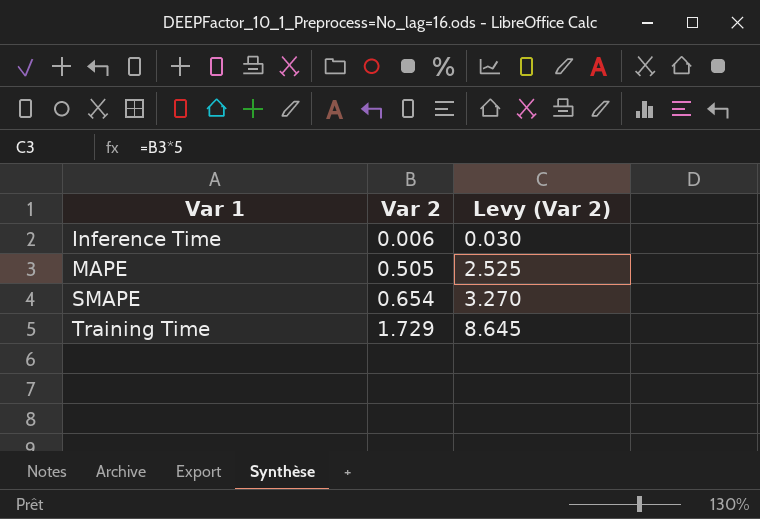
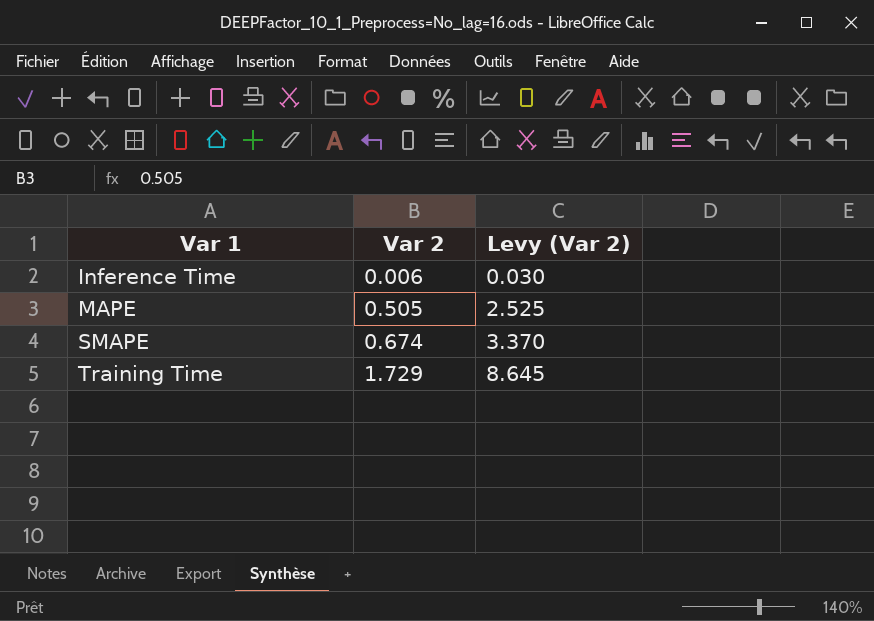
SMAPE | Var 2: 0.654 -> 0.674
SMAPE | Levy (Var 2): 3.270 -> 3.370

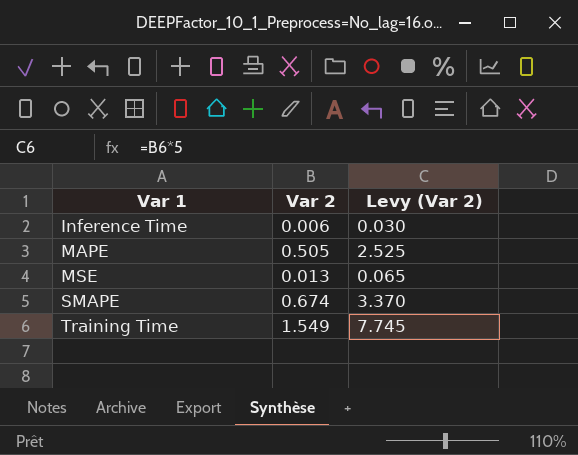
row MSE: none -> 0.013 | 0.065
Training Time | Var 2: 1.729 -> 1.549
Training Time | Levy (Var 2): 8.645 -> 7.745

